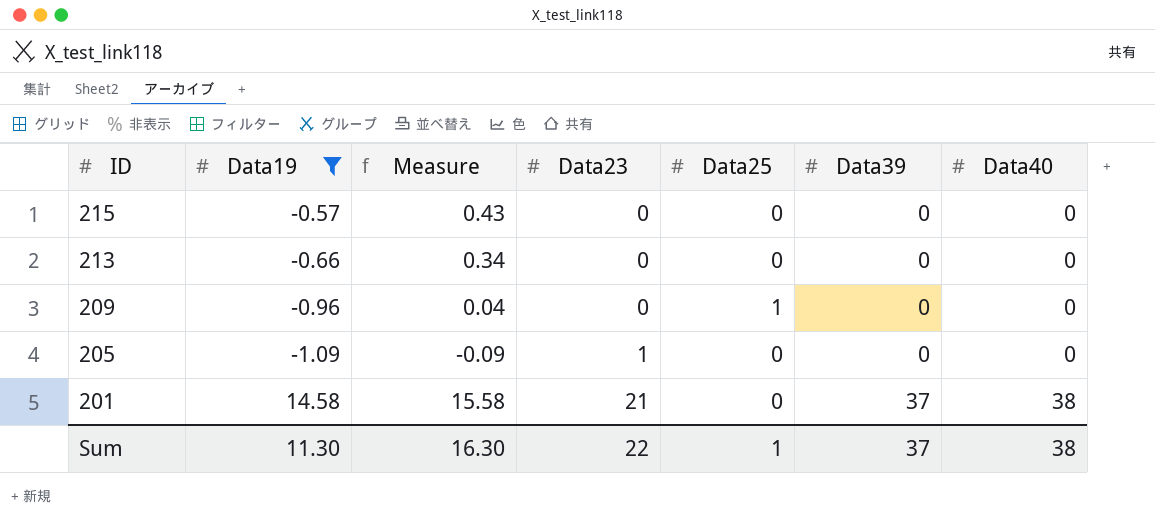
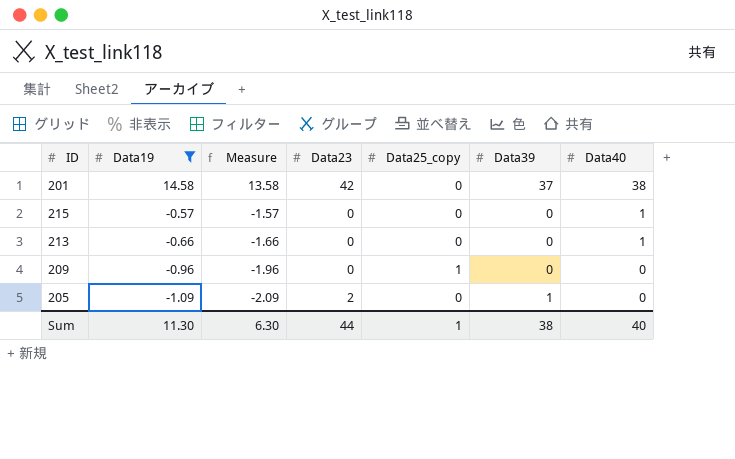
row order: ID descending -> Data19 descending
column Measure | formula: [Data19] + 1 -> [Data19] - 1
column name: Data25 -> Data25_copy
201 | Data23: 21 -> 42
215 | Data40: 0 -> 1
213 | Data40: 0 -> 1
205 | Data23: 1 -> 2
205 | Data39: 0 -> 1
Sum | Measure: 16.30 -> 6.30
Sum | Data23: 22 -> 44
Sum | Data39: 37 -> 38
Sum | Data40: 38 -> 40

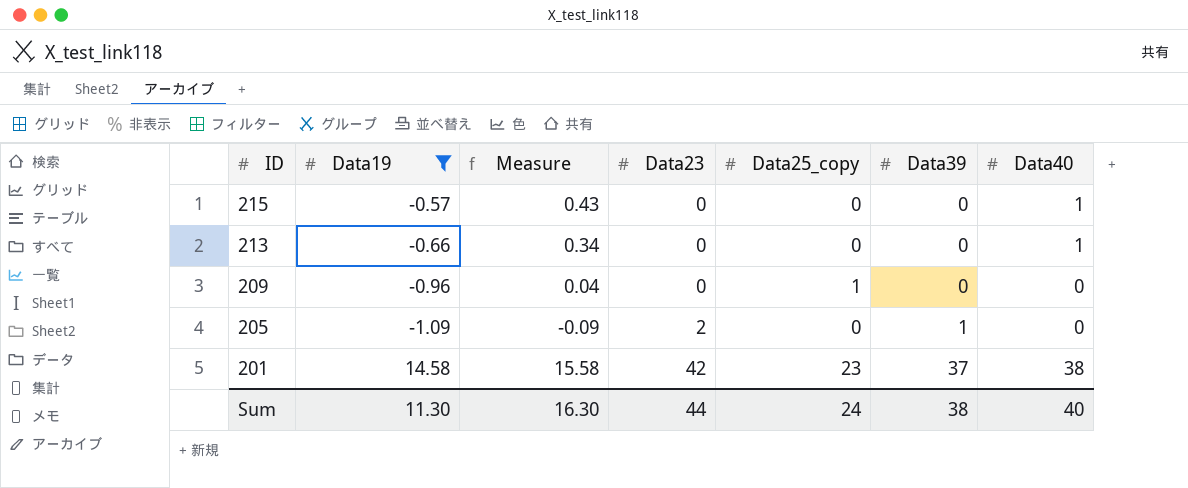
row order: Data19 descending -> ID descending
column Measure | formula: [Data19] - 1 -> [Data19] + 1
201 | Data25_copy: 0 -> 23
Sum | Measure: 6.30 -> 16.30
Sum | Data25_copy: 1 -> 24

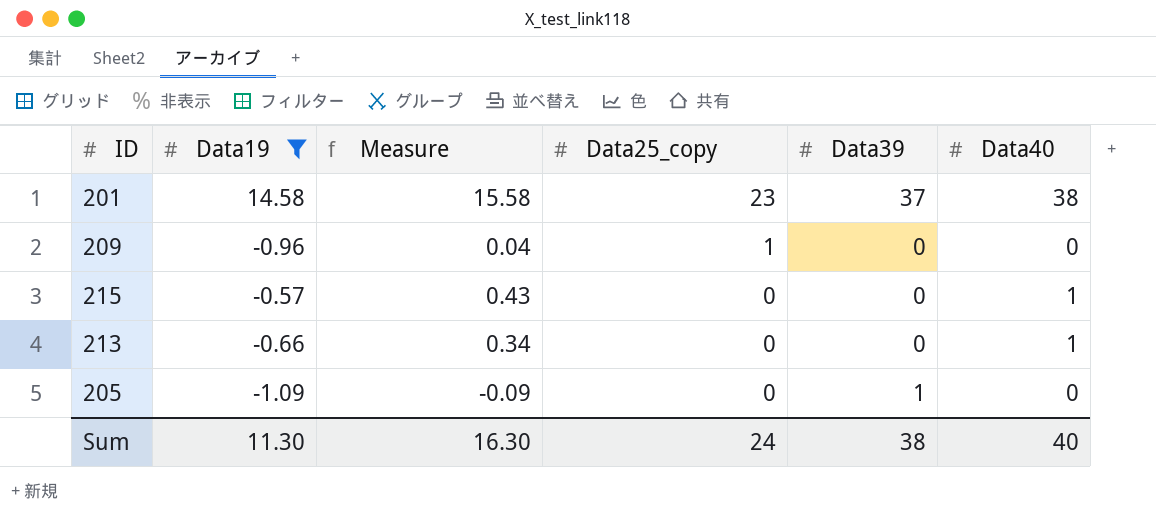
row order: ID descending -> Data25_copy descending
column Data23 | position: 4 -> none

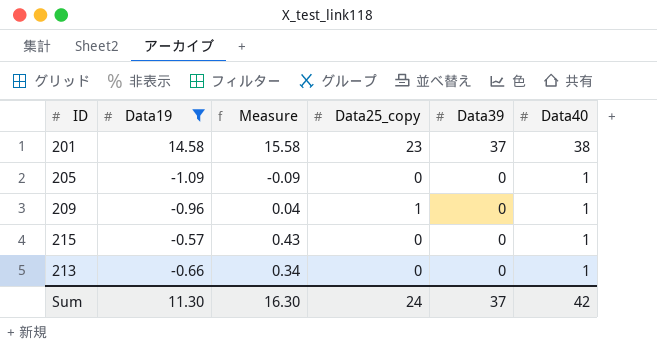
row order: Data25_copy descending -> Data39 descending
205 | Data39: 1 -> 0
205 | Data40: 0 -> 1
209 | Data40: 0 -> 1
Sum | Data39: 38 -> 37
Sum | Data40: 40 -> 42

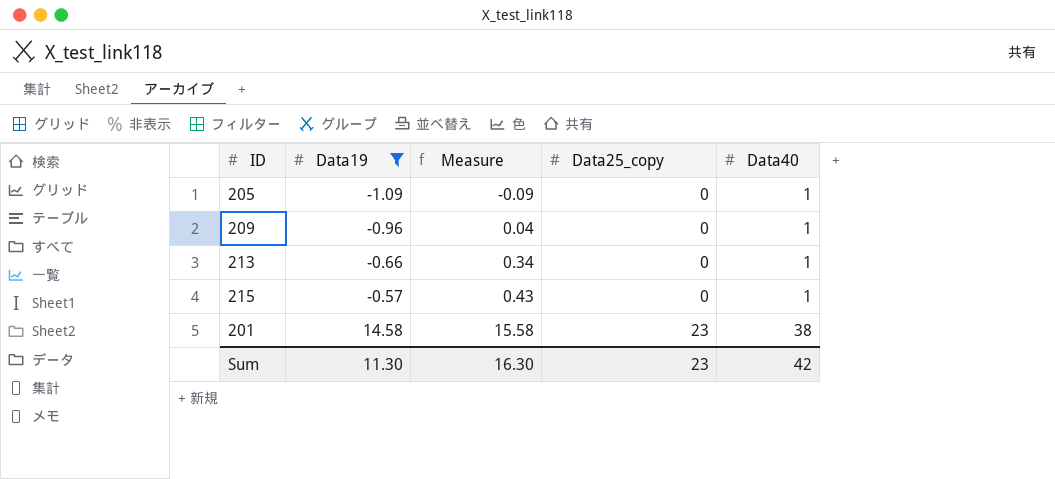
row order: Data39 descending -> Data19 ascending
column Data39 | position: 5 -> none
209 | Data25_copy: 1 -> 0
Sum | Data25_copy: 24 -> 23

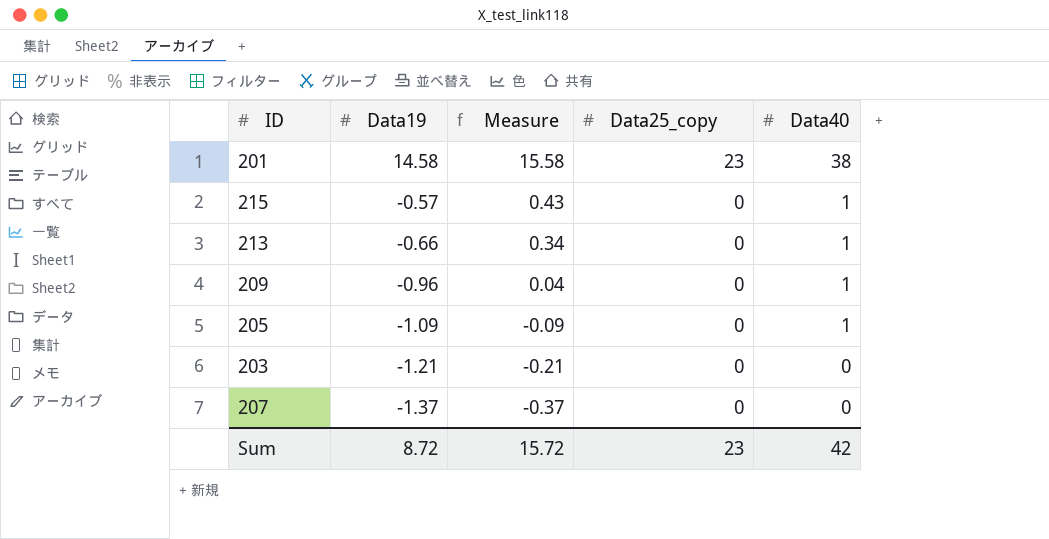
filter: Data19 >= -1.09 -> none
row order: Data19 ascending -> Data19 descending
Sum | Data19: 11.30 -> 8.72
Sum | Measure: 16.30 -> 15.72

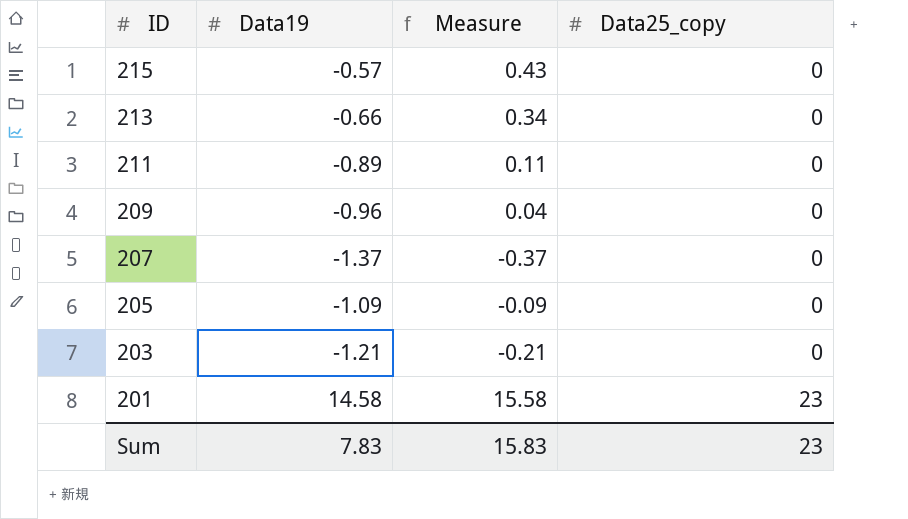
row order: Data19 descending -> ID descending
column Data40 | position: 5 -> none
row 211: none -> -0.89 | 0.11 | 0
Sum | Data19: 8.72 -> 7.83
Sum | Measure: 15.72 -> 15.83

